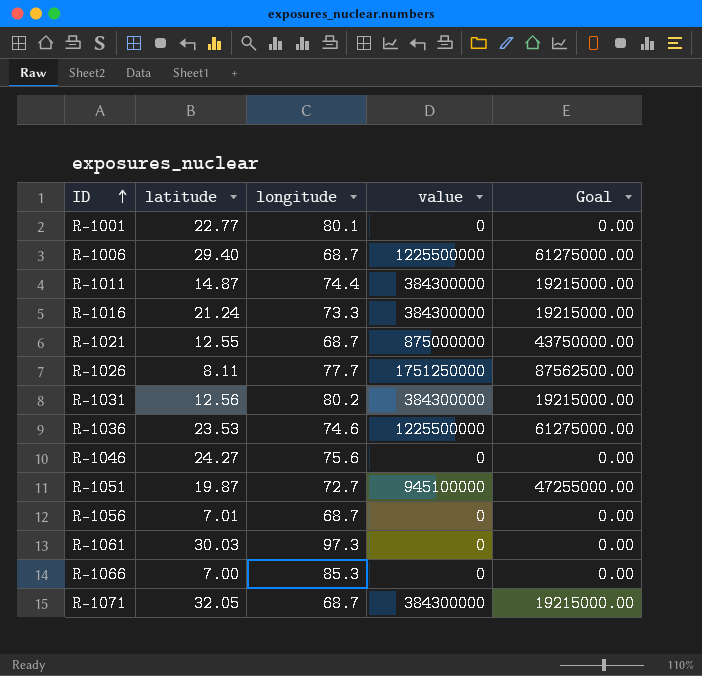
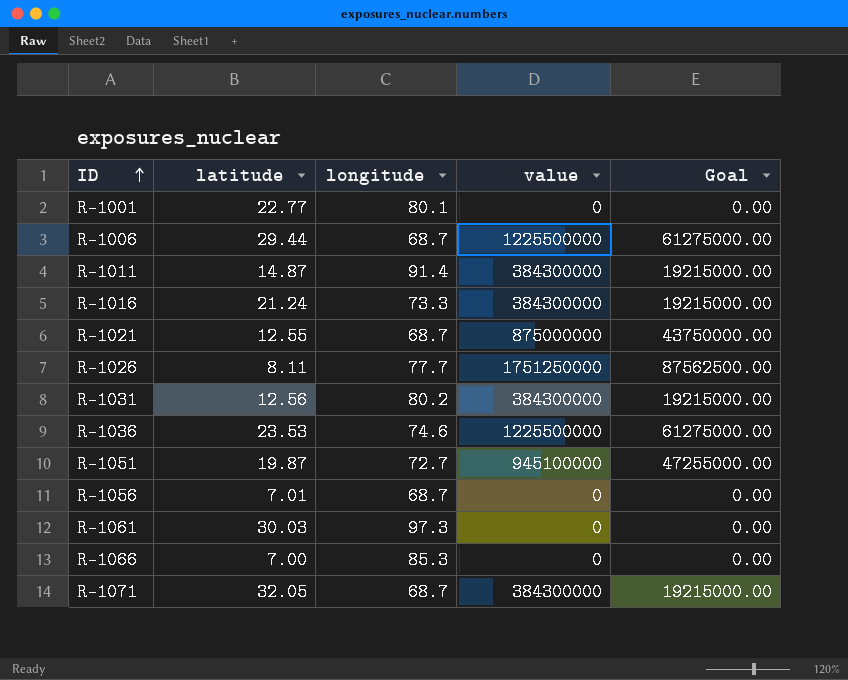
row R-1046: 24.27 | 75.6 | 0 | 0.00 -> none
R-1006 | latitude: 29.40 -> 29.44
R-1011 | longitude: 74.4 -> 91.4

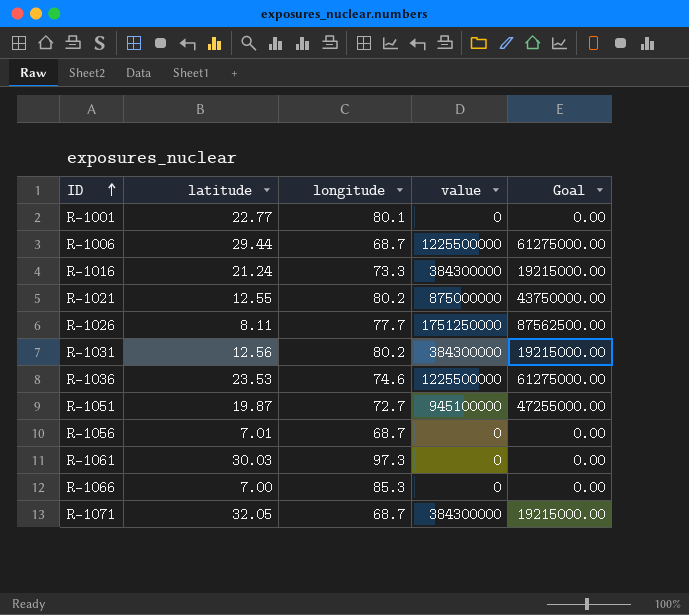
row R-1011: 14.87 | 91.4 | 384300000 | 19215000.00 -> none
R-1021 | longitude: 68.7 -> 80.2

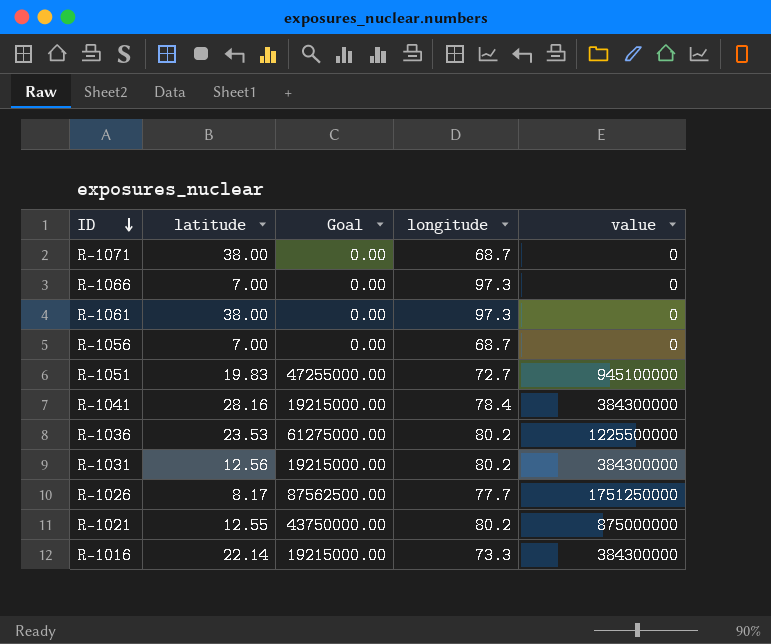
row order: ID ascending -> ID descending
column Goal | position: 5 -> 3
row R-1001: 22.77 | 80.1 | 0 | 0.00 -> none
row R-1006: 29.44 | 68.7 | 1225500000 | 61275000.00 -> none
R-1071 | latitude: 32.05 -> 38.00
R-1071 | Goal: 19215000.00 -> 0.00
R-1071 | value: 384300000 -> 0
R-1066 | longitude: 85.3 -> 97.3
R-1061 | latitude: 30.03 -> 38.00
R-1056 | latitude: 7.01 -> 7.00
R-1051 | latitude: 19.87 -> 19.83
row R-1041: none -> 28.16 | 19215000.00 | 78.4 | 384300000
R-1036 | longitude: 74.6 -> 80.2
R-1026 | latitude: 8.11 -> 8.17
R-1016 | latitude: 21.24 -> 22.14

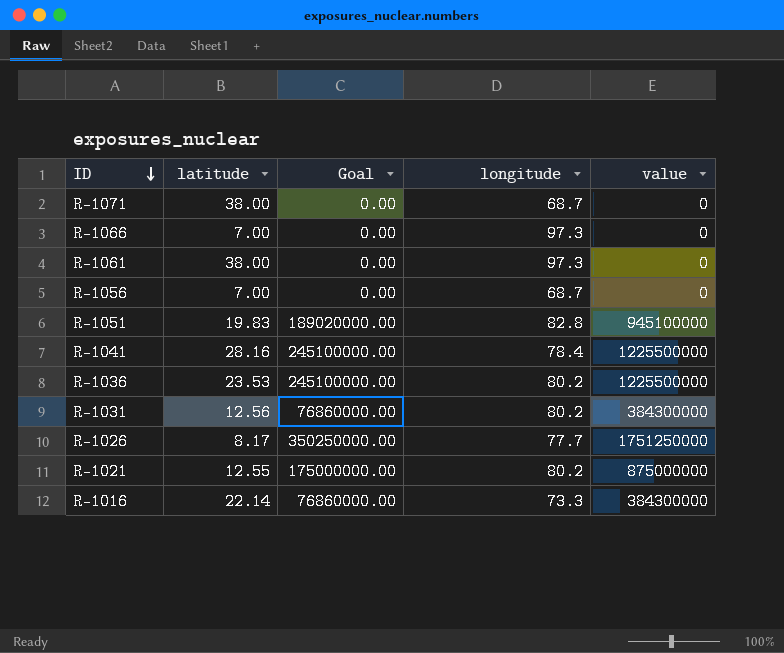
column Goal | formula: [value] * 0.05 -> [value] * 0.2
R-1051 | longitude: 72.7 -> 82.8
R-1041 | value: 384300000 -> 1225500000

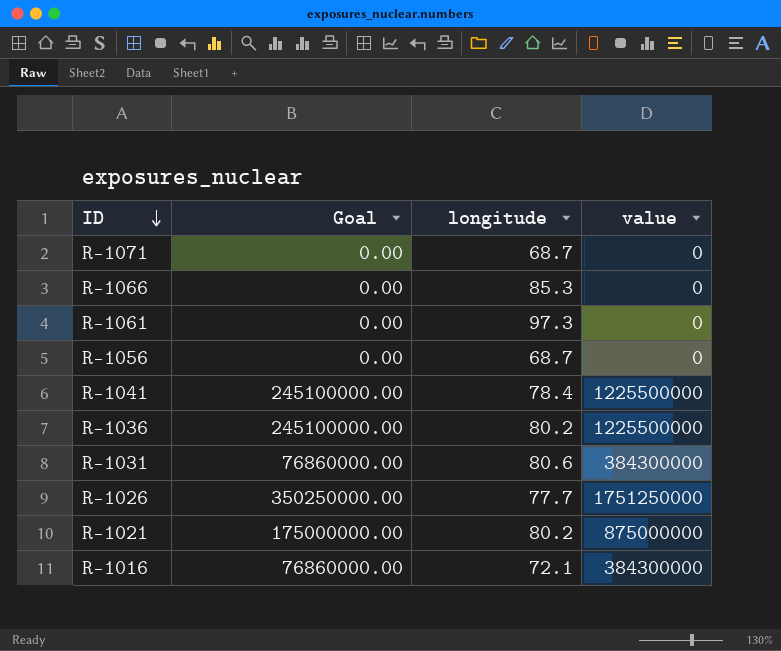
column latitude | position: 2 -> none
row R-1051: 19.83 | 189020000.00 | 82.8 | 945100000 -> none
R-1066 | longitude: 97.3 -> 85.3
R-1031 | longitude: 80.2 -> 80.6
R-1016 | longitude: 73.3 -> 72.1

